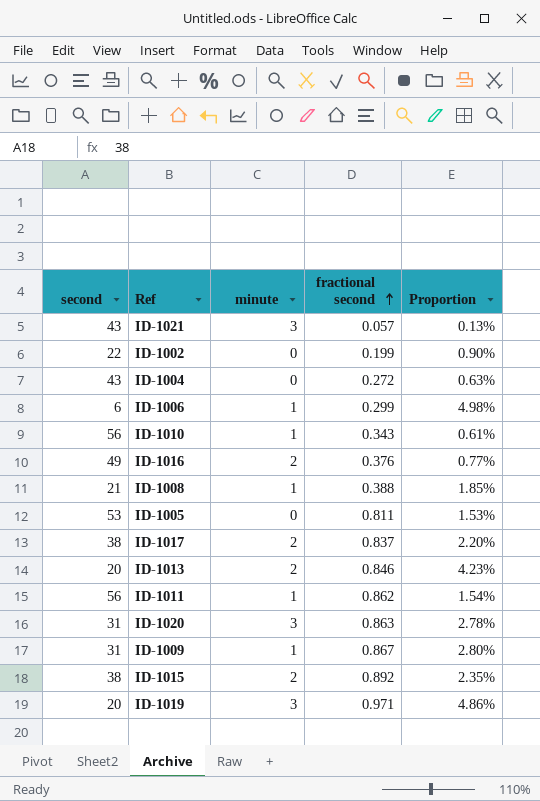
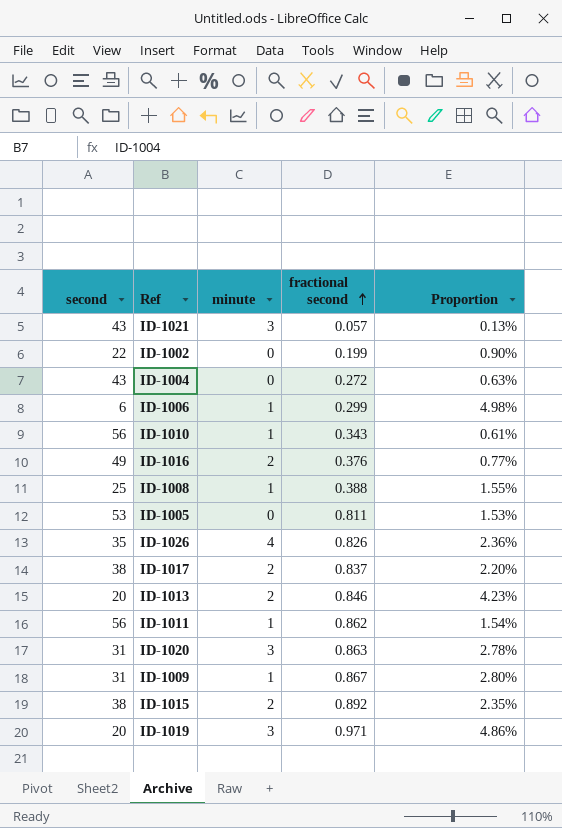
ID-1008 | second: 21 -> 25
ID-1008 | Proportion: 1.85% -> 1.55%
row ID-1026: none -> 35 | 4 | 0.826 | 2.36%

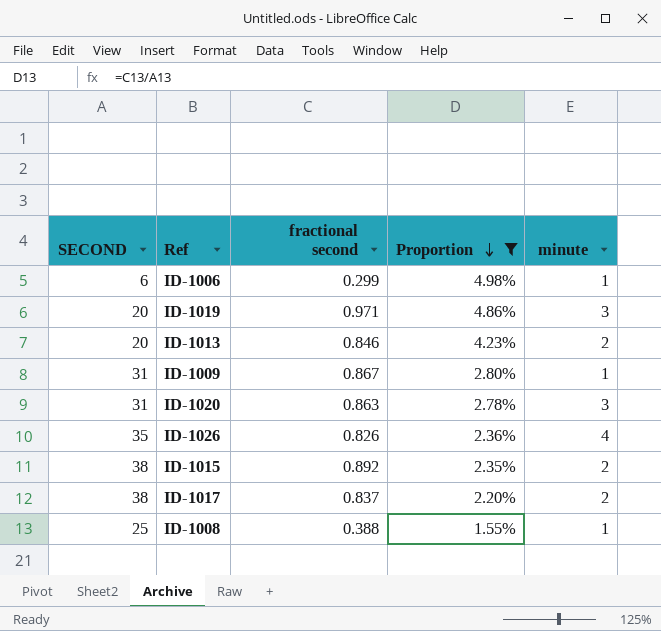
filter: none -> Proportion >= 1.55%
row order: fractional second ascending -> Proportion descending
column name: second -> SECOND
column minute | position: 3 -> 5

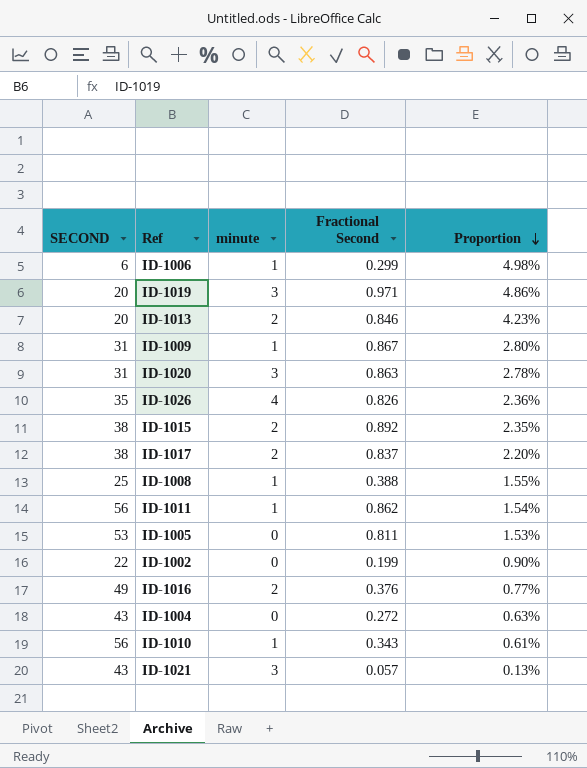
filter: Proportion >= 1.55% -> none
column minute | position: 5 -> 3
column name: fractional second -> Fractional Second

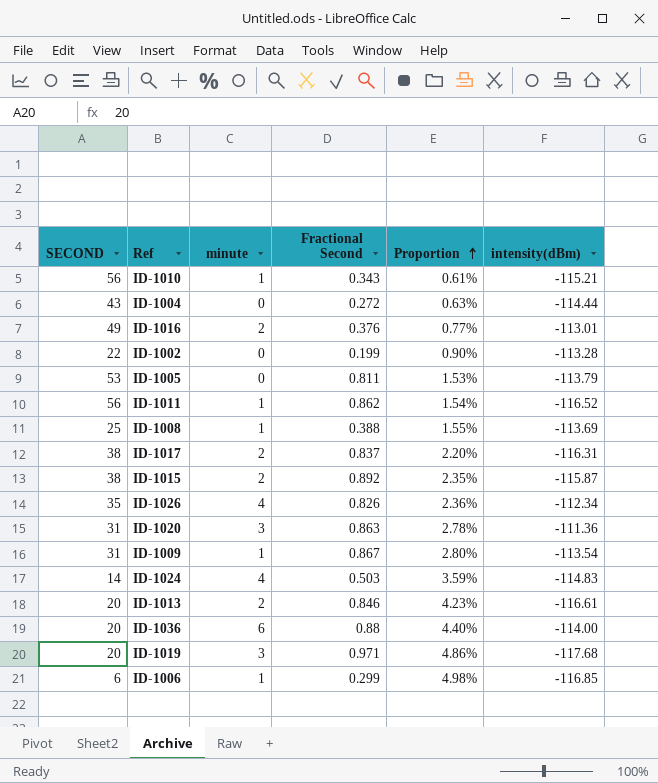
row order: Proportion descending -> Proportion ascending
column intensity(dBm) | position: none -> 6
row ID-1021: 43 | 3 | 0.057 | 0.13% -> none
row ID-1024: none -> 14 | 4 | 0.503 | 3.59% | -114.83
row ID-1036: none -> 20 | 6 | 0.88 | 4.40% | -114.00

